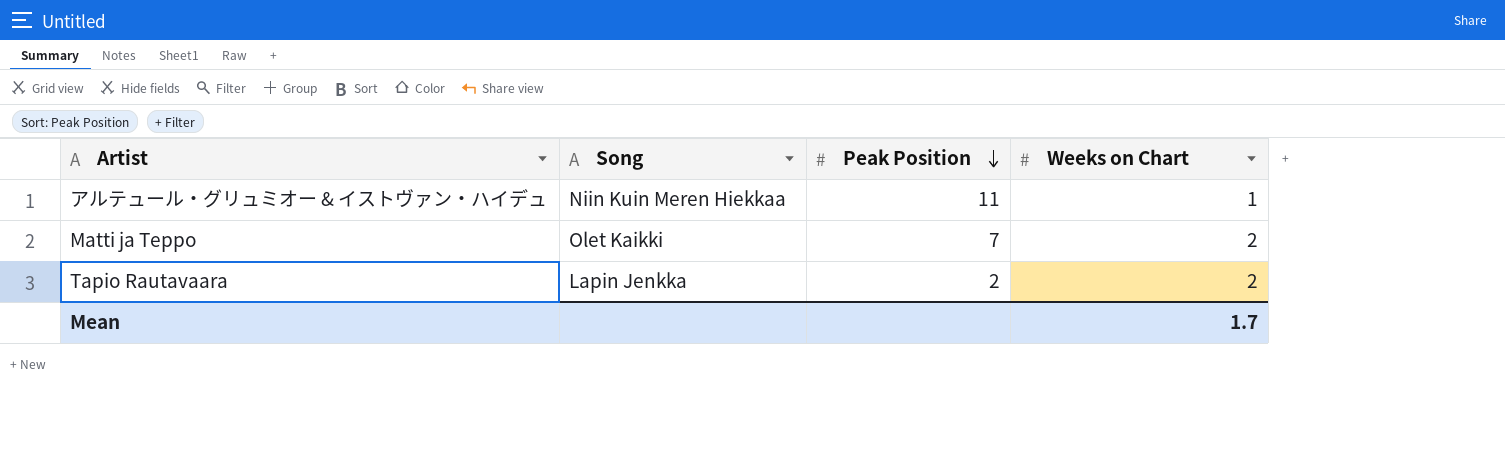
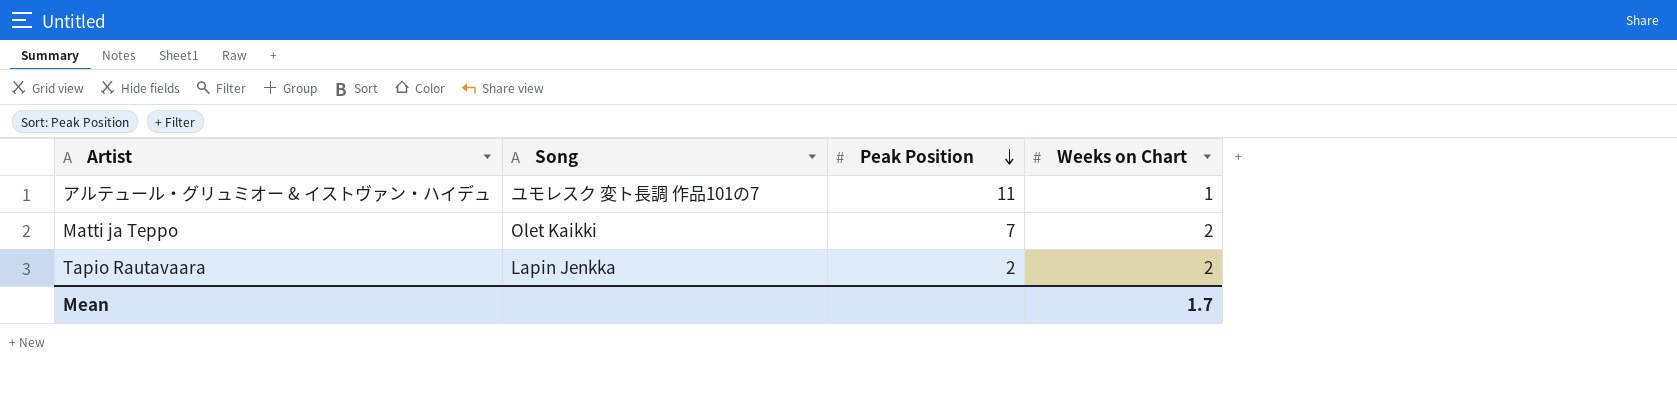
アルテュール・グリュミオー & イストヴァン・ハイデュ | Song: Niin Kuin Meren Hiekkaa -> ユモレスク 変ト長調 作品101の7

